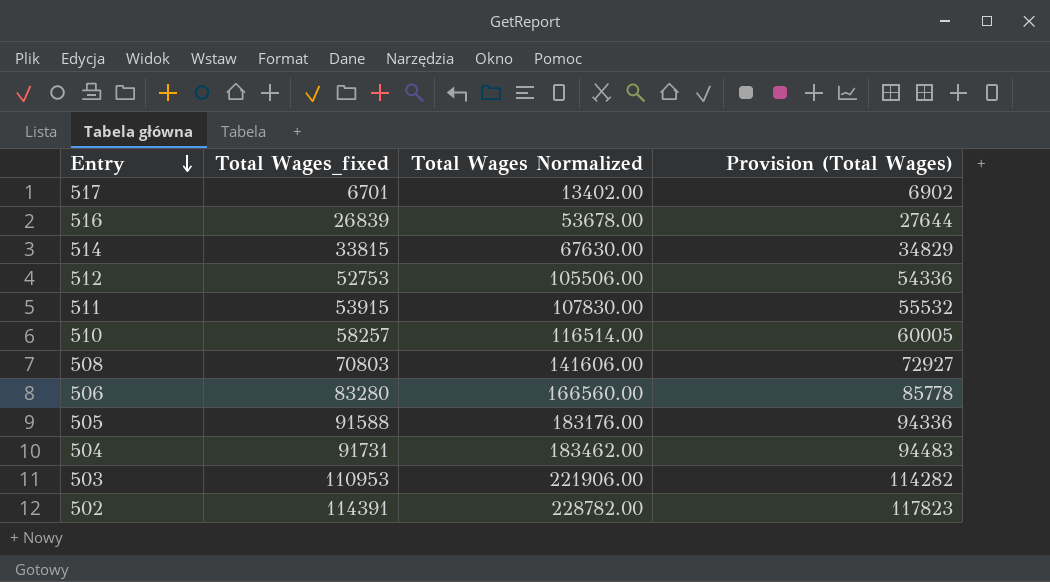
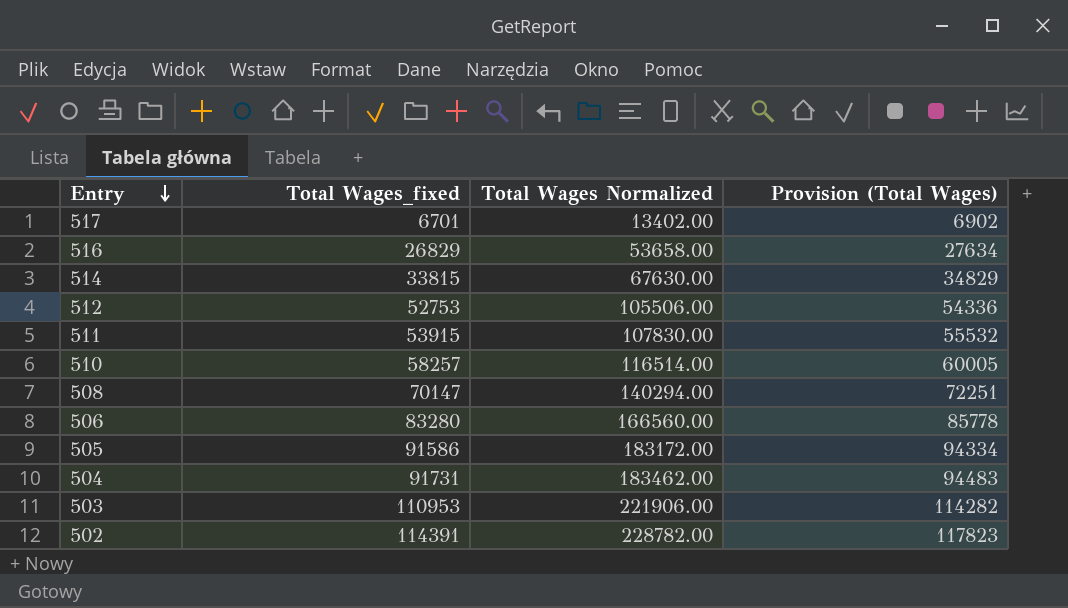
516 | Total Wages_fixed: 26839 -> 26829
516 | Total Wages Normalized: 53678.00 -> 53658.00
516 | Provision (Total Wages): 27644 -> 27634
508 | Total Wages_fixed: 70803 -> 70147
508 | Total Wages Normalized: 141606.00 -> 140294.00
508 | Provision (Total Wages): 72927 -> 72251
505 | Total Wages_fixed: 91588 -> 91586
505 | Total Wages Normalized: 183176.00 -> 183172.00
505 | Provision (Total Wages): 94336 -> 94334

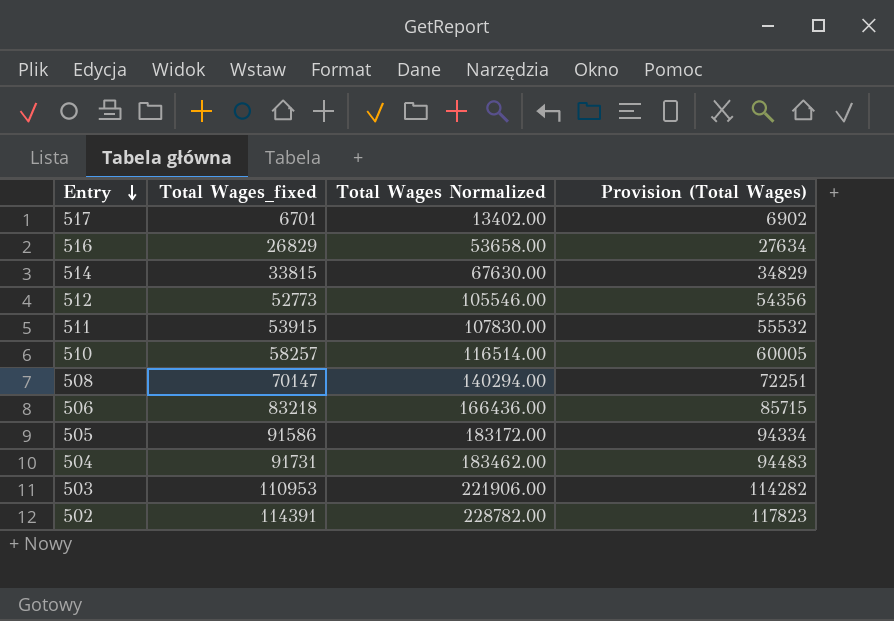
512 | Total Wages_fixed: 52753 -> 52773
512 | Total Wages Normalized: 105506.00 -> 105546.00
512 | Provision (Total Wages): 54336 -> 54356
506 | Total Wages_fixed: 83280 -> 83218
506 | Total Wages Normalized: 166560.00 -> 166436.00
506 | Provision (Total Wages): 85778 -> 85715

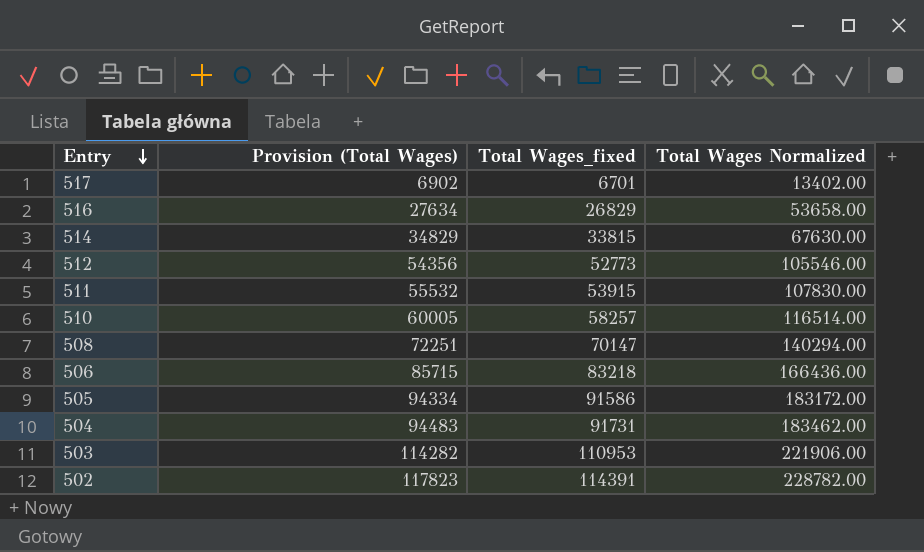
column Provision (Total Wages) | position: 4 -> 2

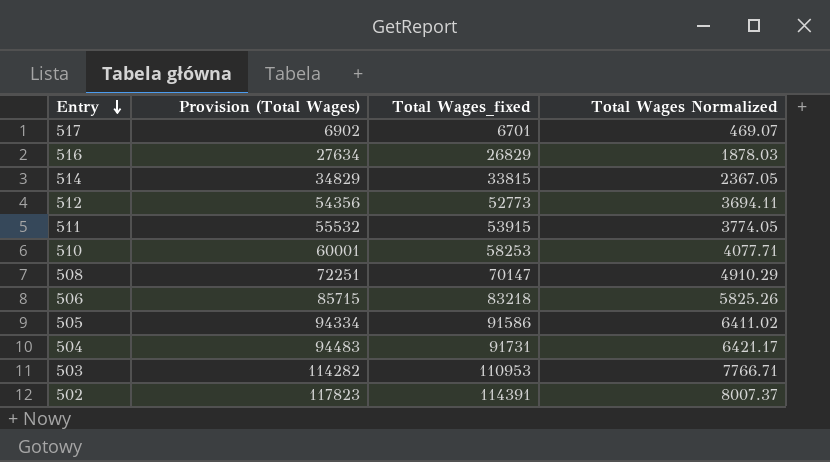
column Total Wages Normalized | formula: [Total Wages_fixed] * 2 -> [Total Wages_fixed] * 0.07
510 | Provision (Total Wages): 60005 -> 60001
510 | Total Wages_fixed: 58257 -> 58253

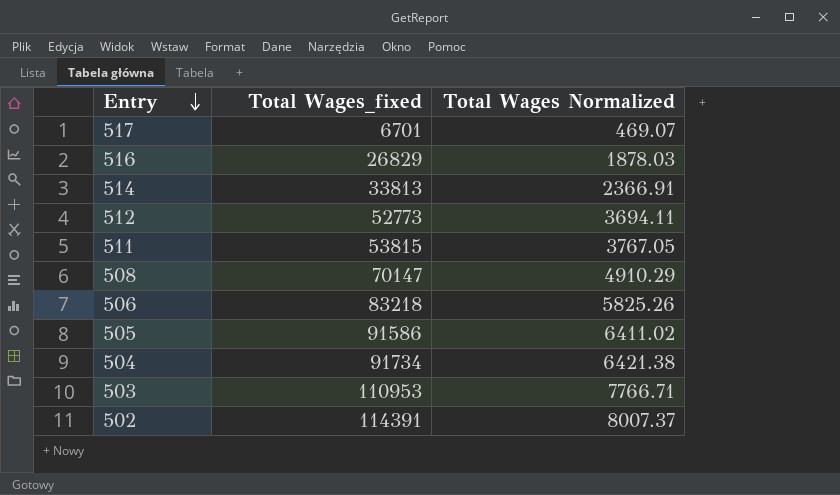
column Provision (Total Wages) | formula: [Total Wages_fixed] * 1.03 -> none
row 510: 60001 | 58253 | 4077.71 -> none
514 | Total Wages_fixed: 33815 -> 33813
514 | Total Wages Normalized: 2367.05 -> 2366.91
511 | Total Wages_fixed: 53915 -> 53815
511 | Total Wages Normalized: 3774.05 -> 3767.05
504 | Total Wages_fixed: 91731 -> 91734
504 | Total Wages Normalized: 6421.17 -> 6421.38

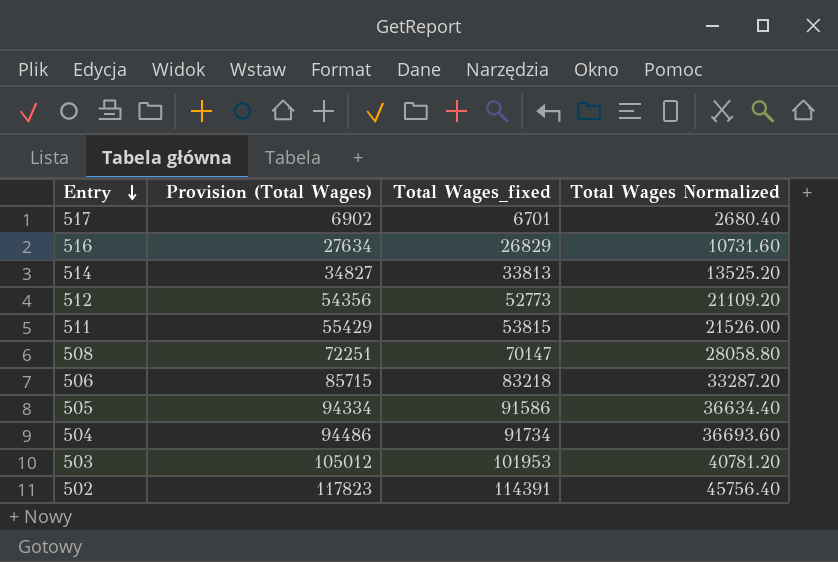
column Provision (Total Wages) | formula: none -> [Total Wages_fixed] * 1.03
column Total Wages Normalized | formula: [Total Wages_fixed] * 0.07 -> [Total Wages_fixed] * 0.4
503 | Total Wages_fixed: 110953 -> 101953

